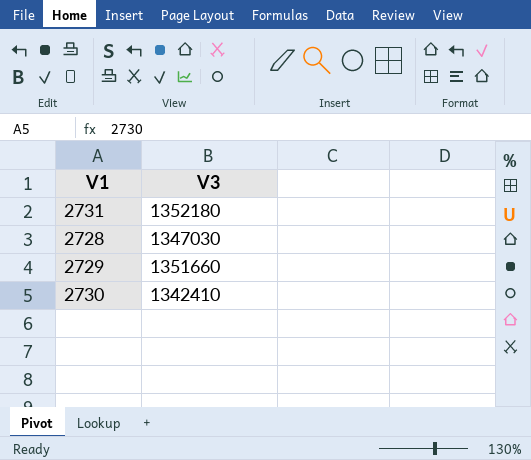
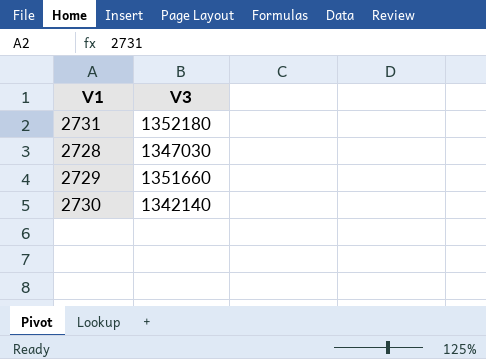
2730 | V3: 1342410 -> 1342140

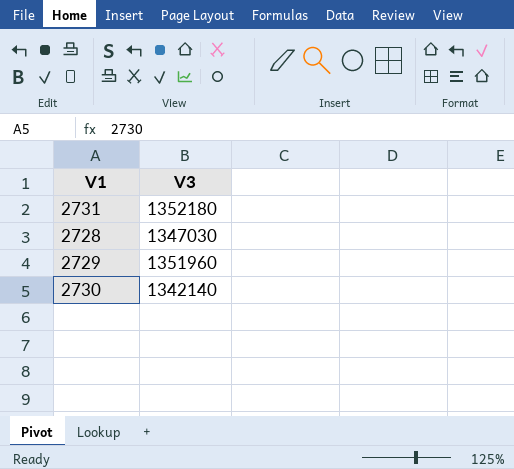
2729 | V3: 1351660 -> 1351960

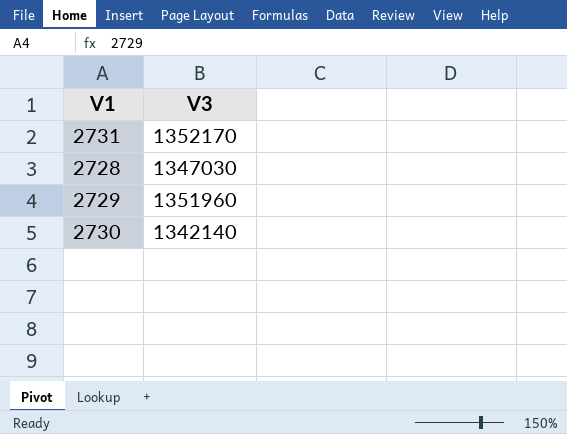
2731 | V3: 1352180 -> 1352170

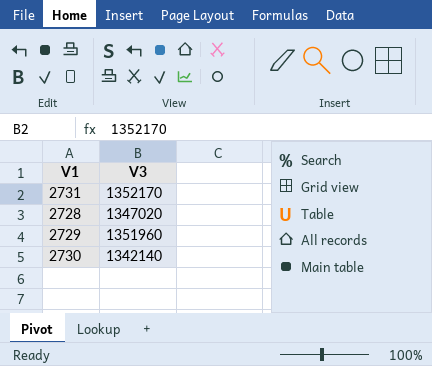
2728 | V3: 1347030 -> 1347020

